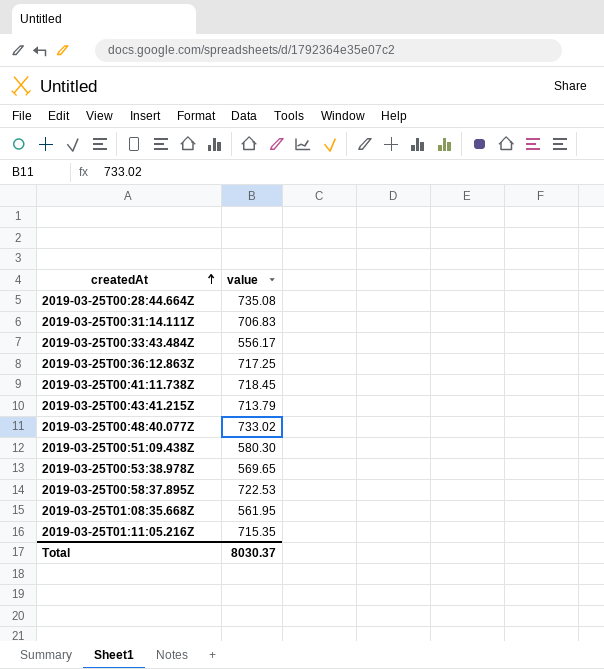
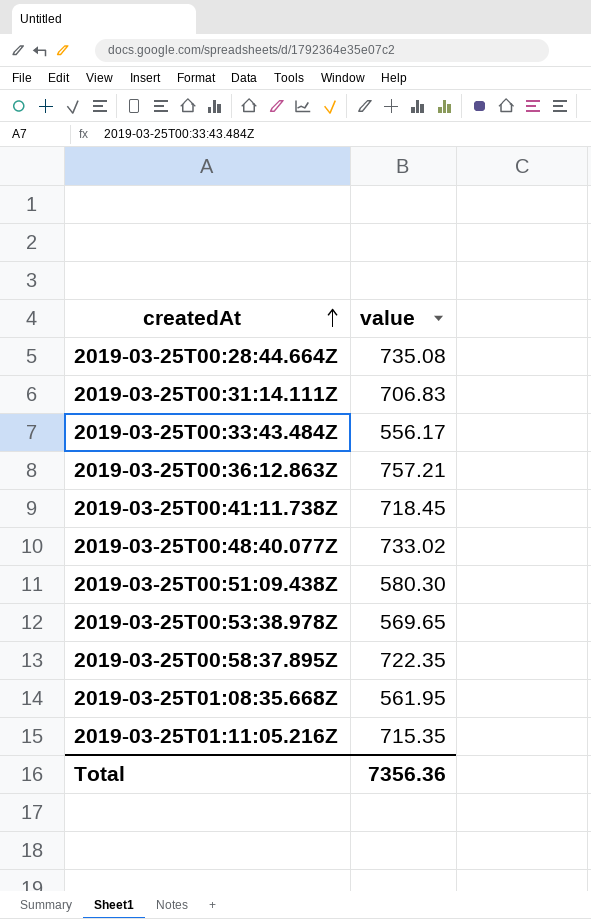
row 2019-03-25T00:43:41.215Z: 713.79 -> none
2019-03-25T00:36:12.863Z | value: 717.25 -> 757.21
2019-03-25T00:58:37.895Z | value: 722.53 -> 722.35
Total | value: 8030.37 -> 7356.36

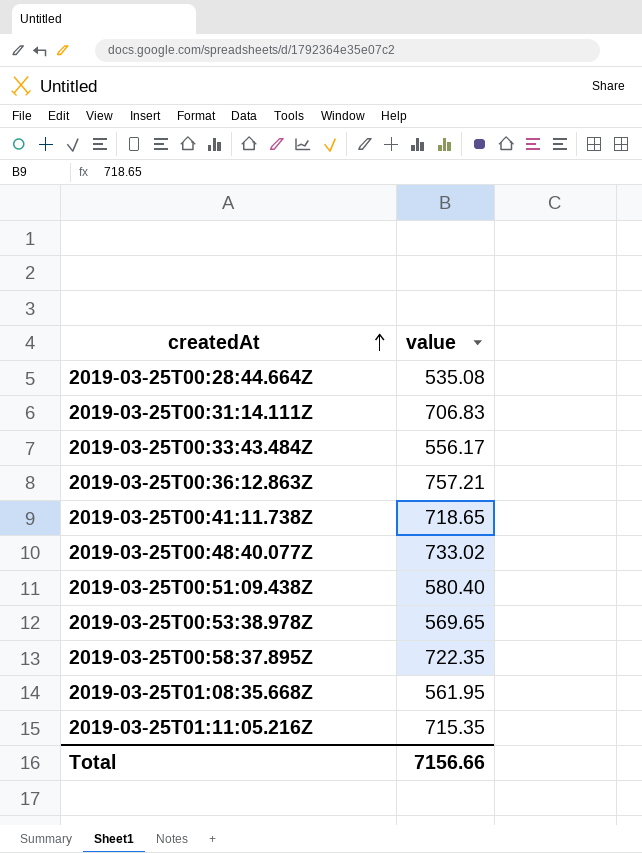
2019-03-25T00:28:44.664Z | value: 735.08 -> 535.08
2019-03-25T00:41:11.738Z | value: 718.45 -> 718.65
2019-03-25T00:51:09.438Z | value: 580.30 -> 580.40
Total | value: 7356.36 -> 7156.66

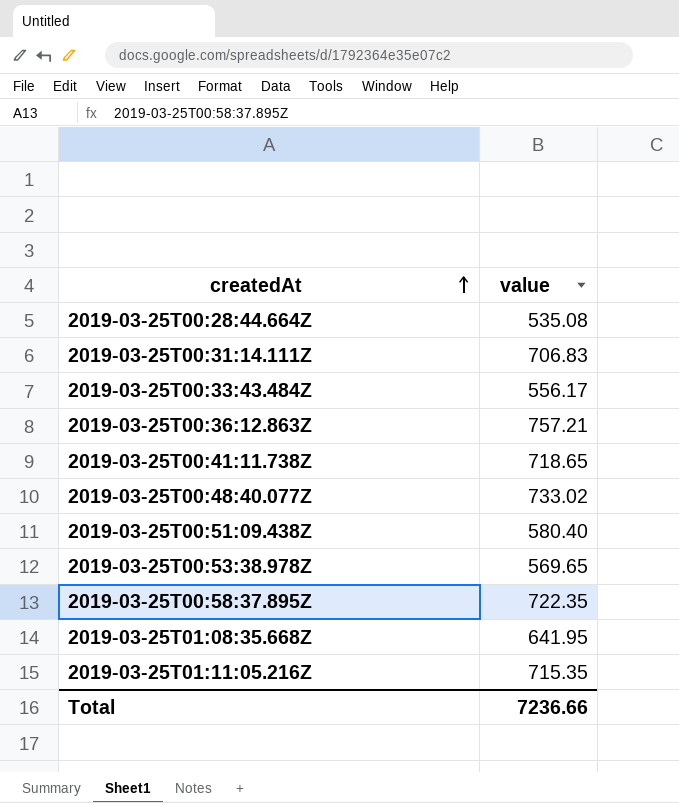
2019-03-25T01:08:35.668Z | value: 561.95 -> 641.95
Total | value: 7156.66 -> 7236.66

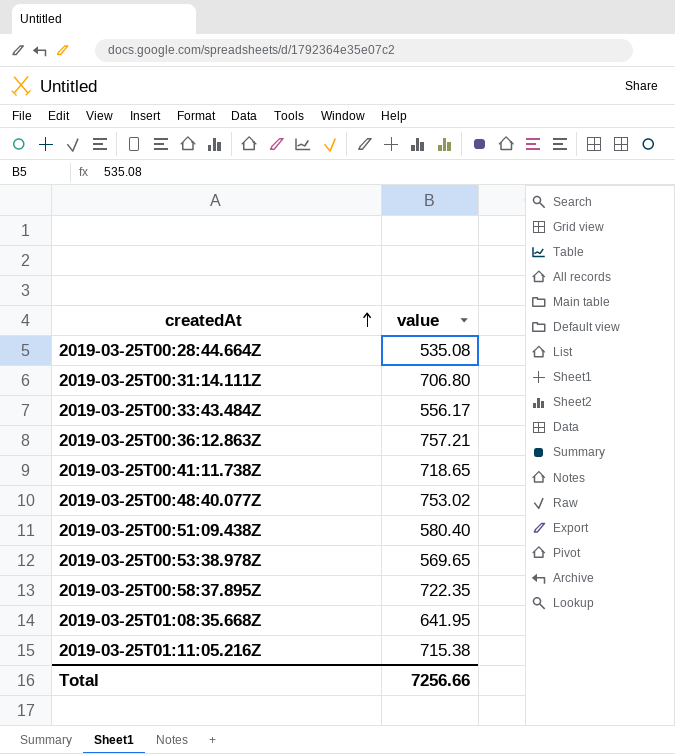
2019-03-25T00:31:14.111Z | value: 706.83 -> 706.80
2019-03-25T00:48:40.077Z | value: 733.02 -> 753.02
2019-03-25T01:11:05.216Z | value: 715.35 -> 715.38
Total | value: 7236.66 -> 7256.66

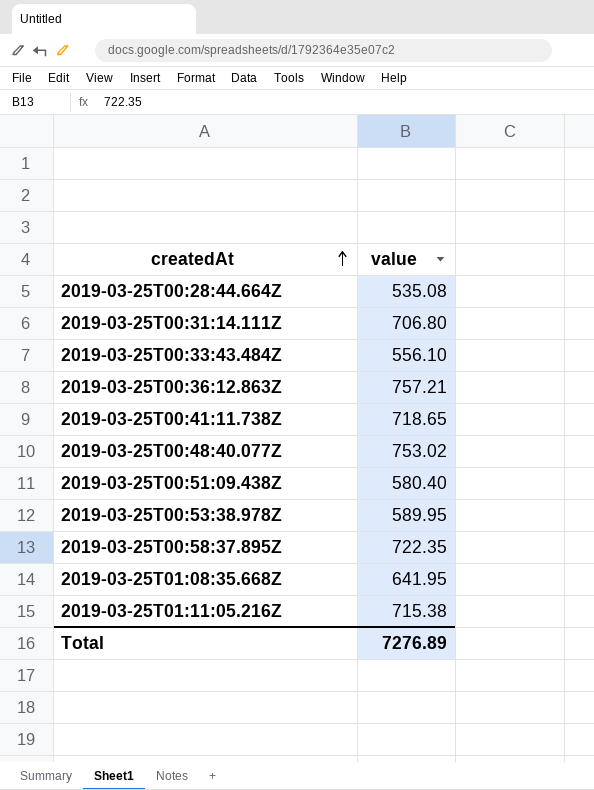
2019-03-25T00:33:43.484Z | value: 556.17 -> 556.10
2019-03-25T00:53:38.978Z | value: 569.65 -> 589.95
Total | value: 7256.66 -> 7276.89

